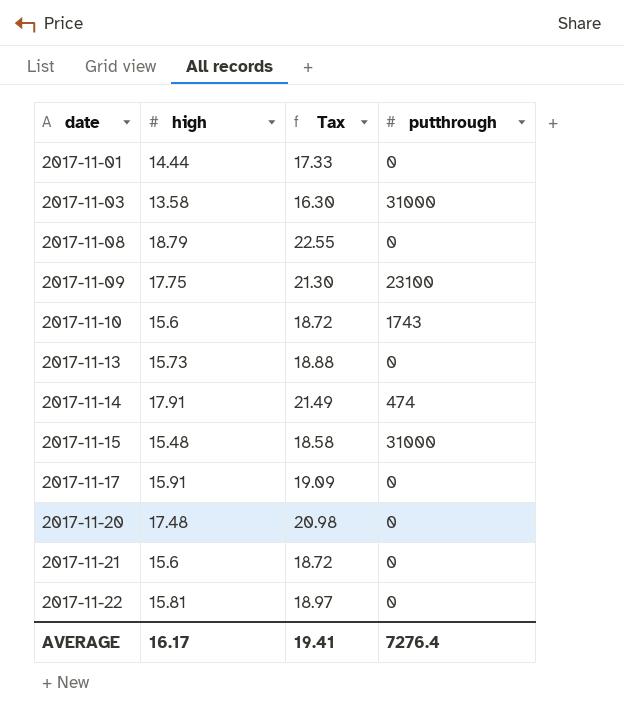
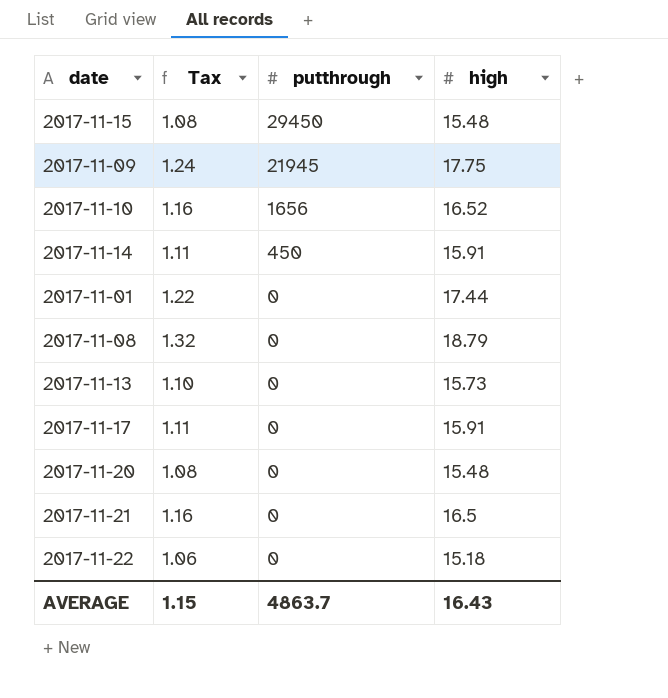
row order: date ascending -> putthrough descending
column Tax | formula: [high] * 1.2 -> [high] * 0.07
column high | position: 2 -> 4
row 2017-11-03: 13.58 | 16.30 | 31000 -> none
2017-11-15 | putthrough: 31000 -> 29450
2017-11-09 | putthrough: 23100 -> 21945
2017-11-10 | putthrough: 1743 -> 1656
2017-11-10 | high: 15.6 -> 16.52
2017-11-14 | putthrough: 474 -> 450
2017-11-14 | high: 17.91 -> 15.91
2017-11-01 | high: 14.44 -> 17.44
2017-11-20 | high: 17.48 -> 15.48
2017-11-21 | high: 15.6 -> 16.5
2017-11-22 | high: 15.81 -> 15.18
AVERAGE | Tax: 19.41 -> 1.15
AVERAGE | putthrough: 7276.4 -> 4863.7
AVERAGE | high: 16.17 -> 16.43

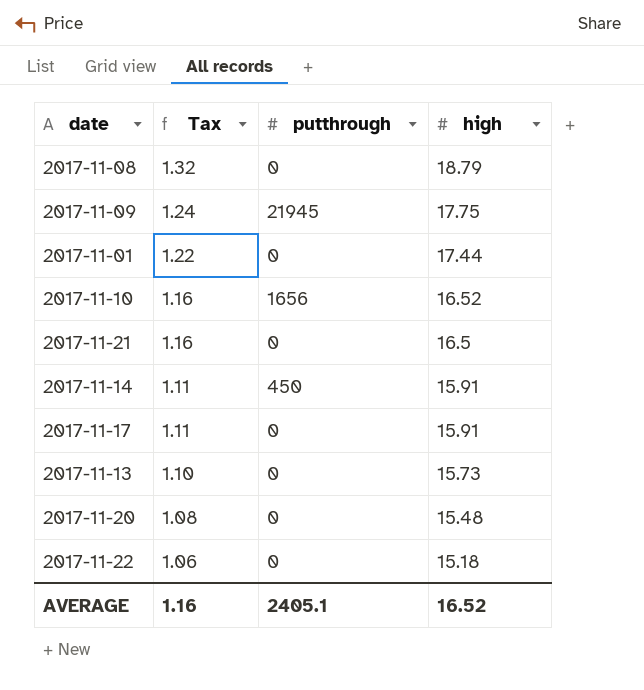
row order: putthrough descending -> Tax descending
row 2017-11-15: 1.08 | 29450 | 15.48 -> none
AVERAGE | Tax: 1.15 -> 1.16
AVERAGE | putthrough: 4863.7 -> 2405.1
AVERAGE | high: 16.43 -> 16.52

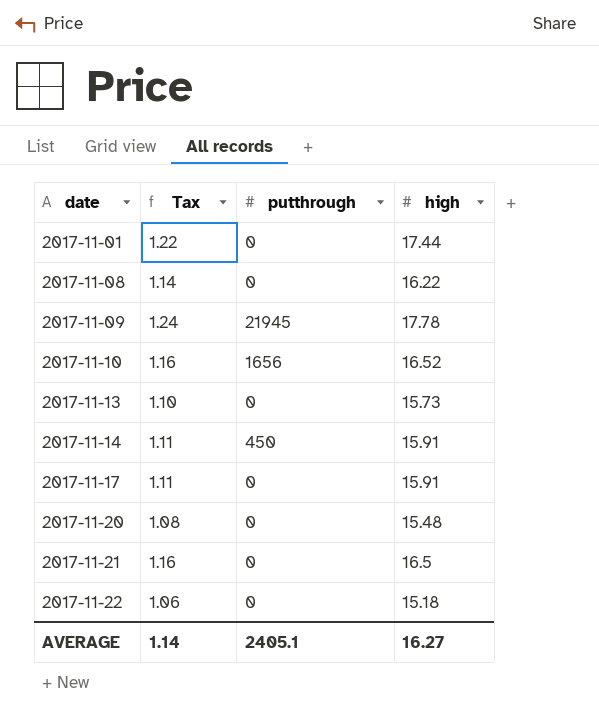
row order: Tax descending -> date ascending
2017-11-08 | Tax: 1.32 -> 1.14
2017-11-08 | high: 18.79 -> 16.22
2017-11-09 | high: 17.75 -> 17.78
AVERAGE | Tax: 1.16 -> 1.14
AVERAGE | high: 16.52 -> 16.27

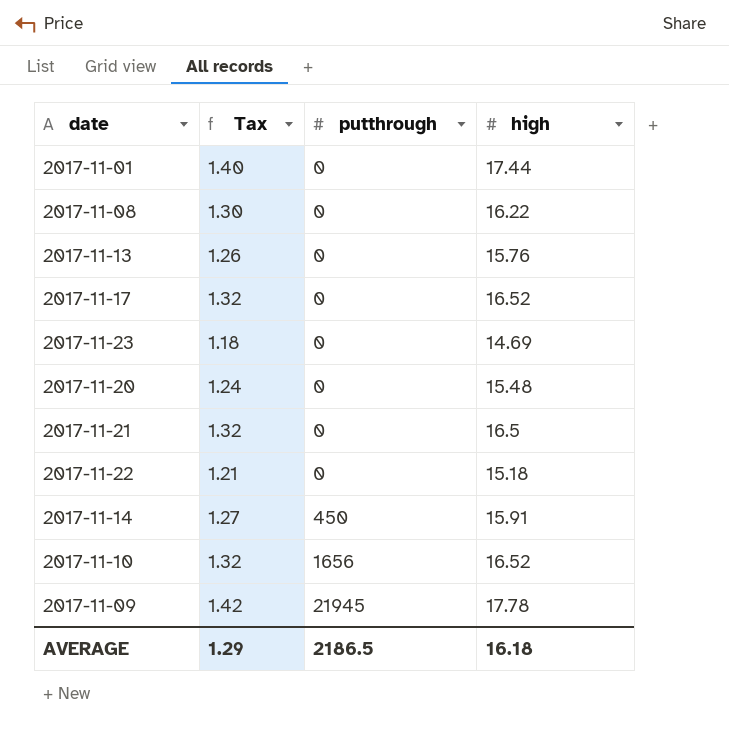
row order: date ascending -> putthrough ascending
column Tax | formula: [high] * 0.07 -> [high] * 0.08
2017-11-13 | high: 15.73 -> 15.76
2017-11-17 | high: 15.91 -> 16.52
row 2017-11-23: none -> 1.18 | 0 | 14.69
AVERAGE | Tax: 1.14 -> 1.29
AVERAGE | putthrough: 2405.1 -> 2186.5
AVERAGE | high: 16.27 -> 16.18

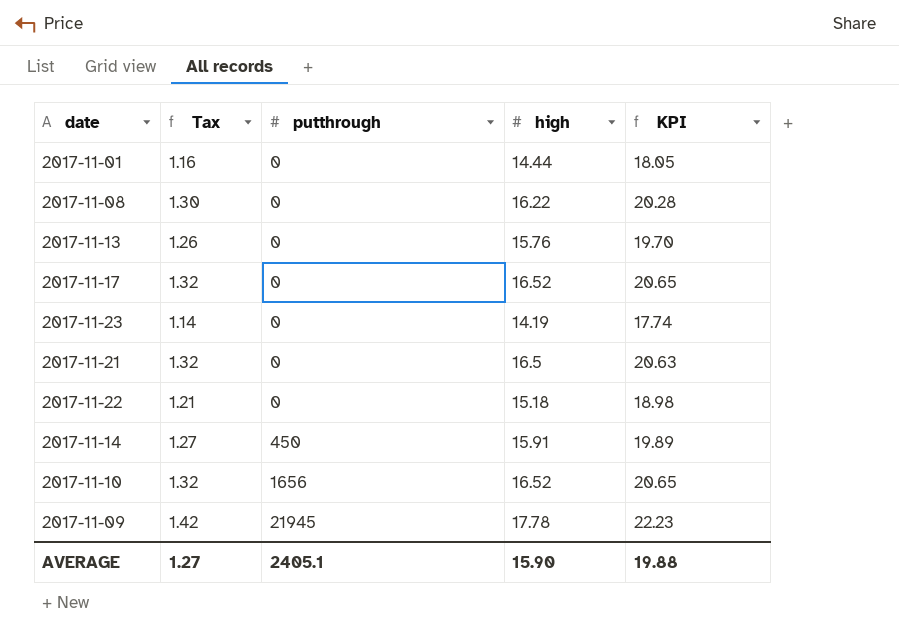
column KPI | formula: none -> [high] * 1.25
row 2017-11-20: 1.24 | 0 | 15.48 -> none
2017-11-01 | Tax: 1.40 -> 1.16
2017-11-01 | high: 17.44 -> 14.44
2017-11-23 | Tax: 1.18 -> 1.14
2017-11-23 | high: 14.69 -> 14.19
AVERAGE | Tax: 1.29 -> 1.27
AVERAGE | putthrough: 2186.5 -> 2405.1
AVERAGE | high: 16.18 -> 15.90

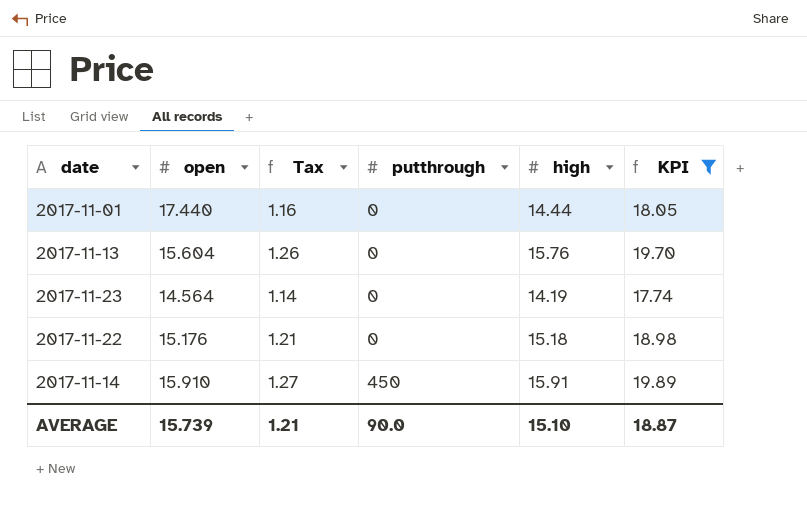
filter: none -> KPI <= 19.89
column open | position: none -> 2
AVERAGE | Tax: 1.27 -> 1.21
AVERAGE | putthrough: 2405.1 -> 90.0
AVERAGE | high: 15.90 -> 15.10
AVERAGE | KPI: 19.88 -> 18.87

